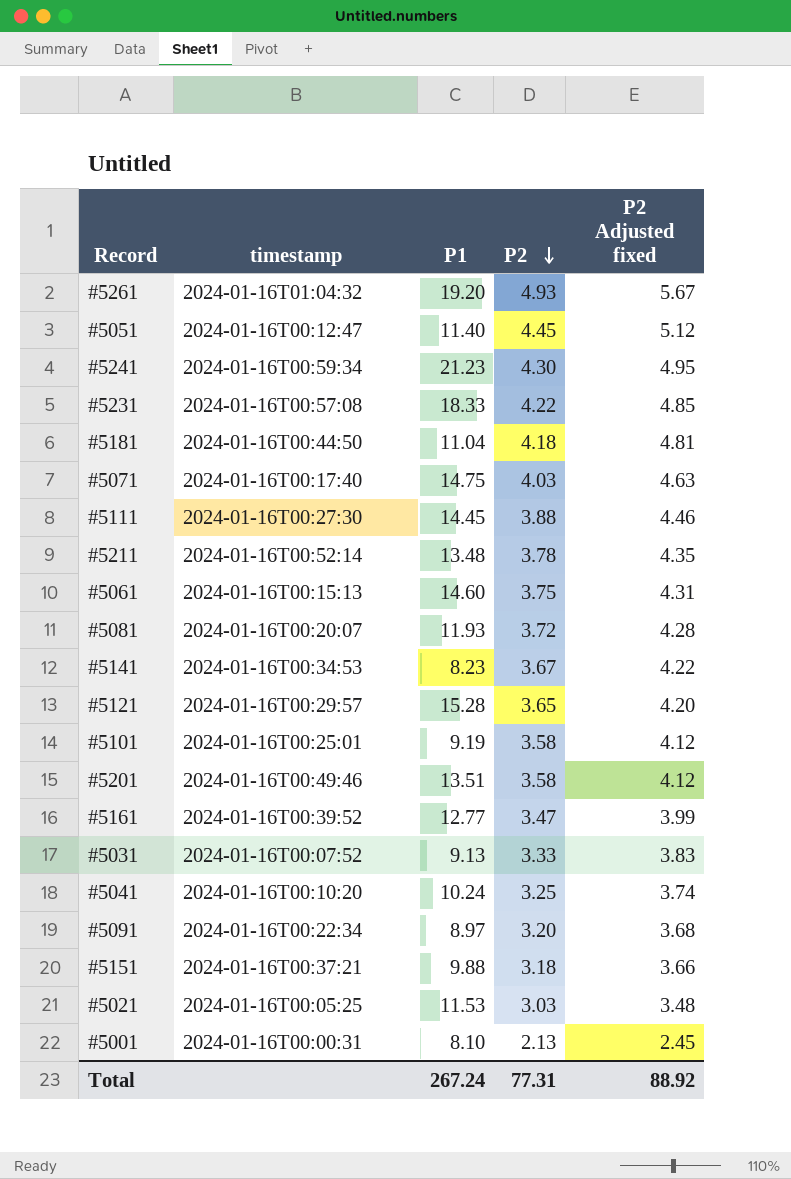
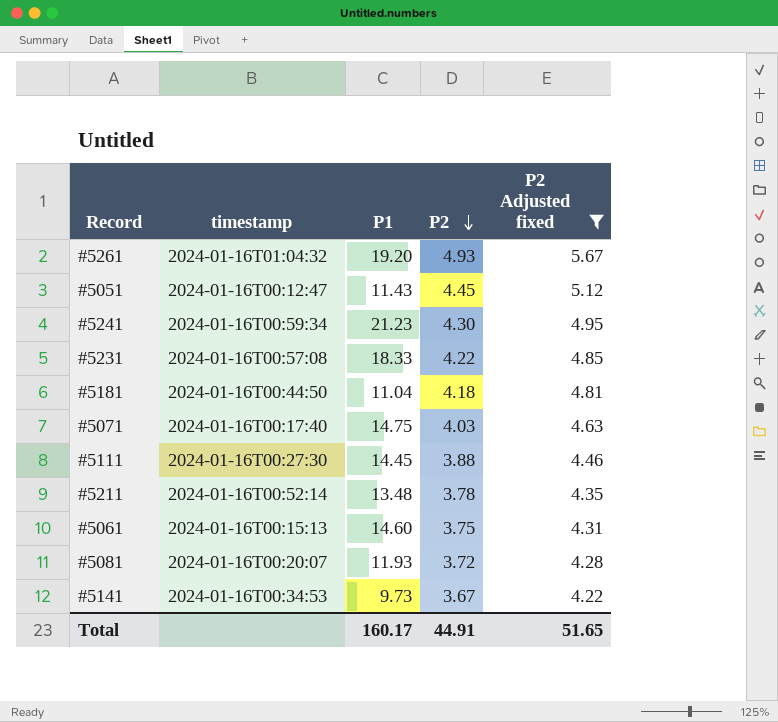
filter: none -> P2 Adjusted fixed >= 4.22
#5051 | P1: 11.40 -> 11.43
#5141 | P1: 8.23 -> 9.73
Total | P1: 267.24 -> 160.17
Total | P2: 77.31 -> 44.91
Total | P2 Adjusted fixed: 88.92 -> 51.65

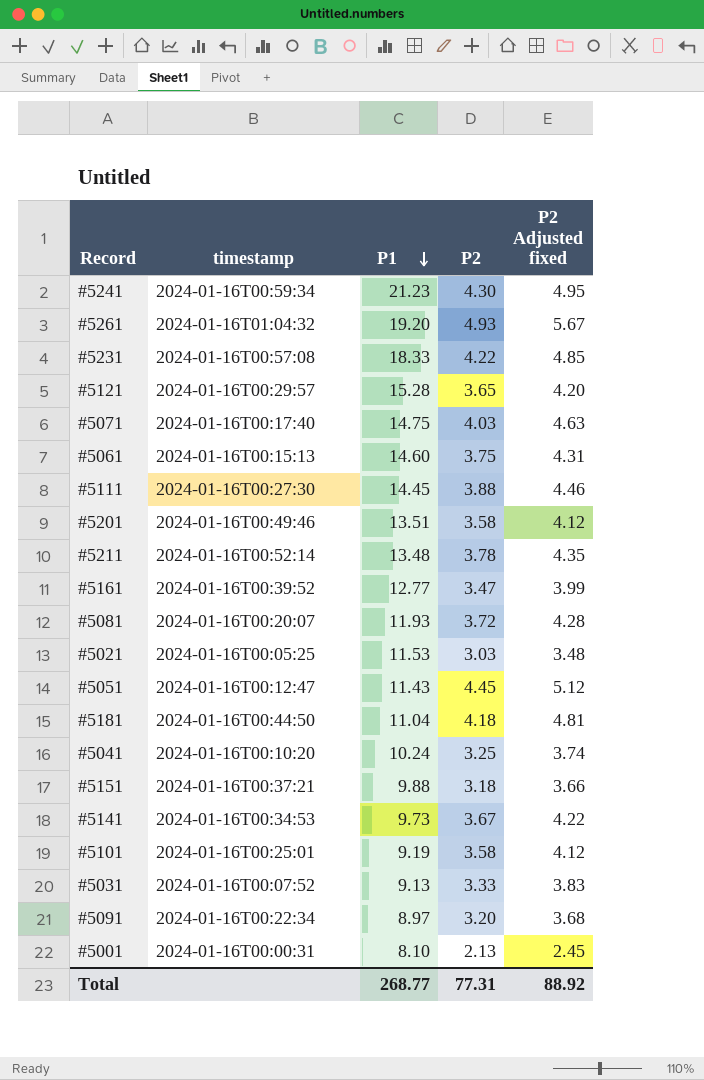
filter: P2 Adjusted fixed >= 4.22 -> none
row order: P2 descending -> P1 descending
Total | P1: 160.17 -> 268.77
Total | P2: 44.91 -> 77.31
Total | P2 Adjusted fixed: 51.65 -> 88.92

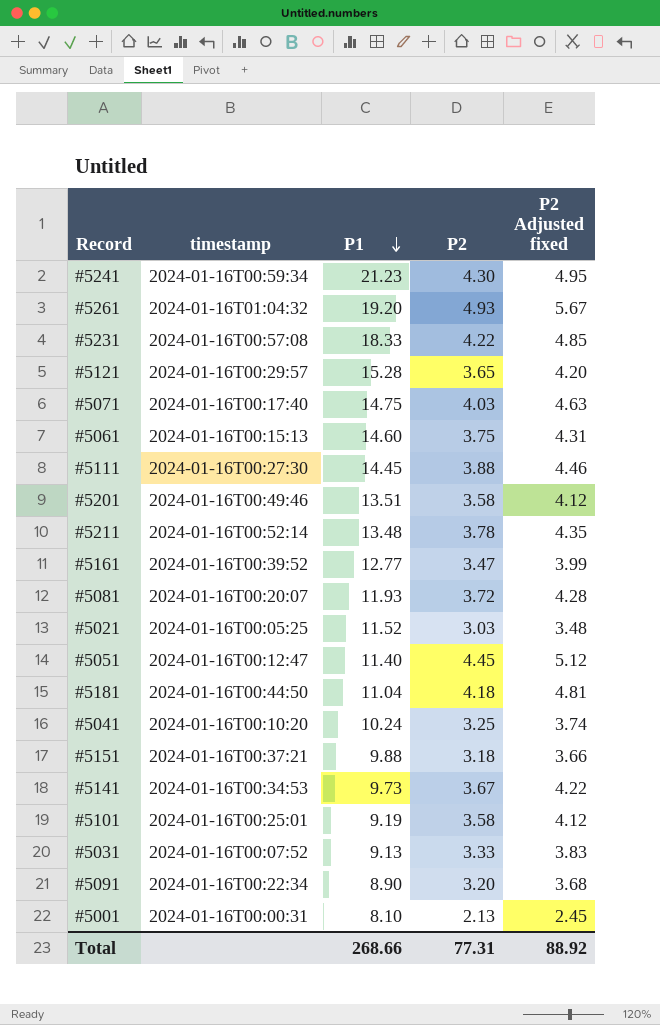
#5021 | P1: 11.53 -> 11.52
#5051 | P1: 11.43 -> 11.40
#5091 | P1: 8.97 -> 8.90
Total | P1: 268.77 -> 268.66

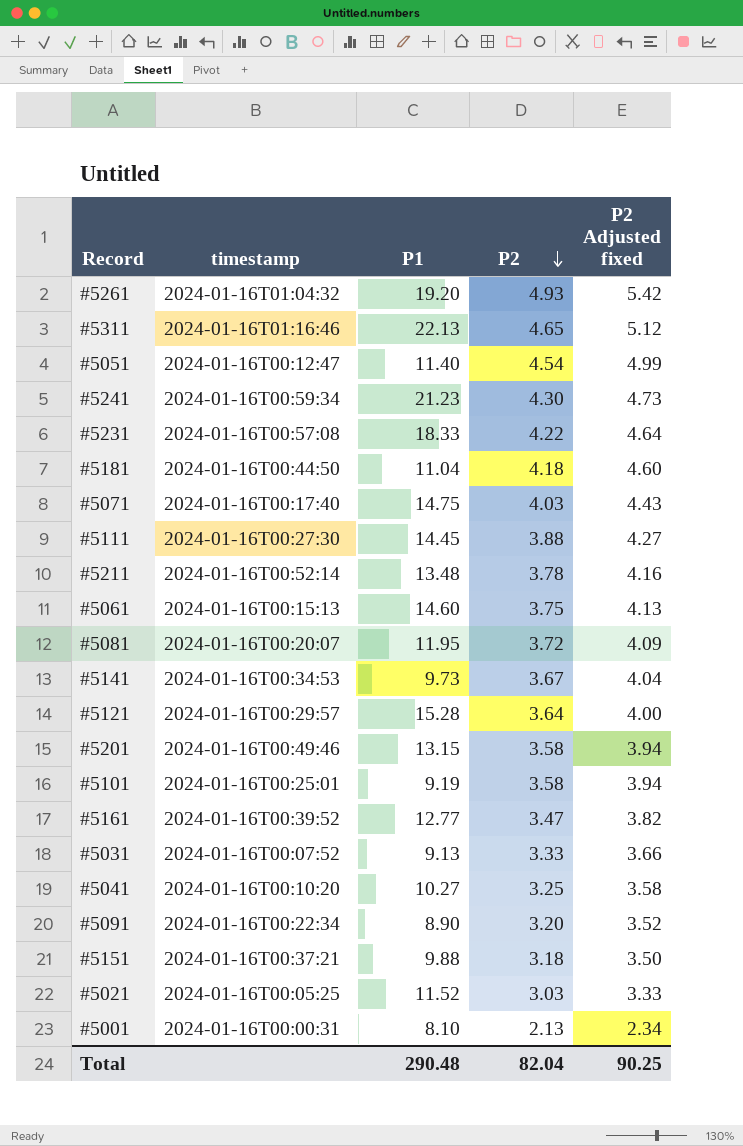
row order: P1 descending -> P2 descending
column P2 Adjusted fixed | formula: [P2] * 1.15 -> [P2] * 1.1
row #5311: none -> 2024-01-16T01:16:46 | 22.13 | 4.65 | 5.12
#5051 | P2: 4.45 -> 4.54
#5081 | P1: 11.93 -> 11.95
#5121 | P2: 3.65 -> 3.64
#5201 | P1: 13.51 -> 13.15
#5041 | P1: 10.24 -> 10.27
Total | P1: 268.66 -> 290.48
Total | P2: 77.31 -> 82.04
Total | P2 Adjusted fixed: 88.92 -> 90.25

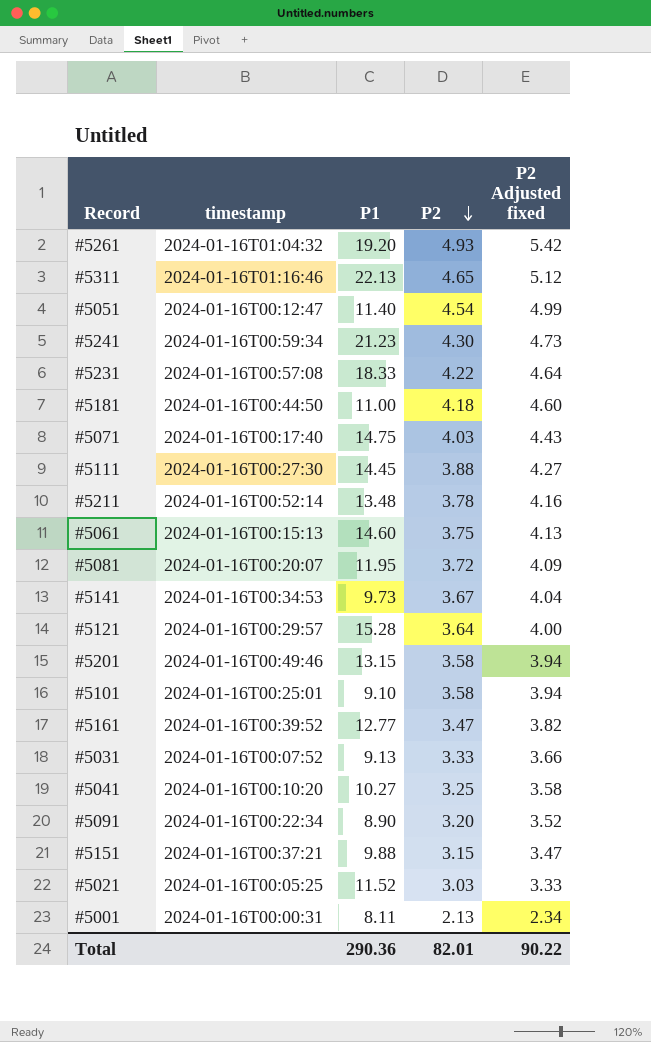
#5181 | P1: 11.04 -> 11.00
#5101 | P1: 9.19 -> 9.10
#5151 | P2: 3.18 -> 3.15
#5151 | P2 Adjusted fixed: 3.50 -> 3.47
#5001 | P1: 8.10 -> 8.11
Total | P1: 290.48 -> 290.36
Total | P2: 82.04 -> 82.01
Total | P2 Adjusted fixed: 90.25 -> 90.22

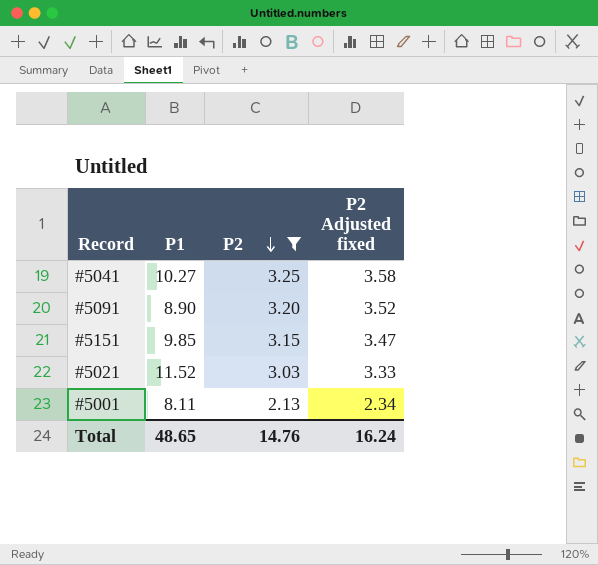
filter: none -> P2 <= 3.25
column timestamp | position: 2 -> none
#5151 | P1: 9.88 -> 9.85
Total | P1: 290.36 -> 48.65
Total | P2: 82.01 -> 14.76
Total | P2 Adjusted fixed: 90.22 -> 16.24

